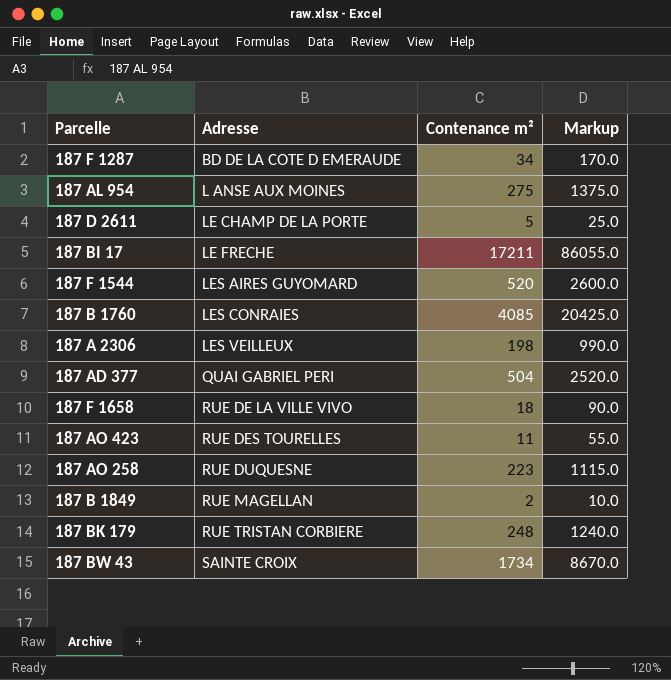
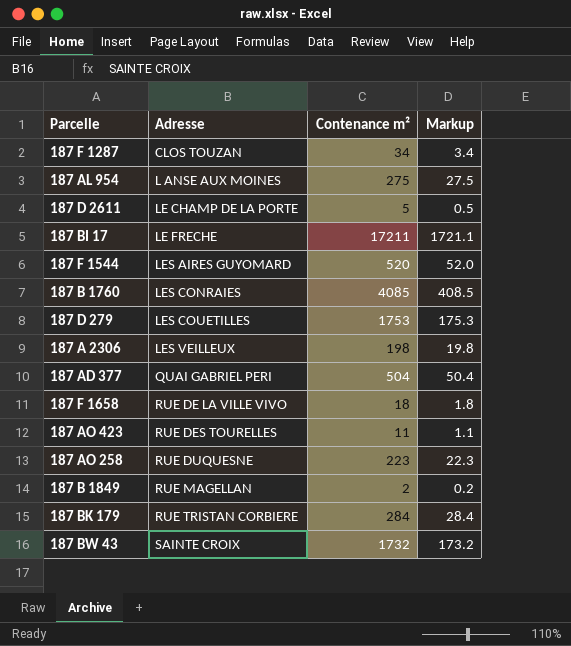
column Markup | formula: [Contenance m²] * 5 -> [Contenance m²] * 0.1
187 F 1287 | Adresse: BD DE LA COTE D EMERAUDE -> CLOS TOUZAN
row 187 D 279: none -> LES COUETILLES | 1753 | 175.3
187 BK 179 | Contenance m²: 248 -> 284
187 BW 43 | Contenance m²: 1734 -> 1732

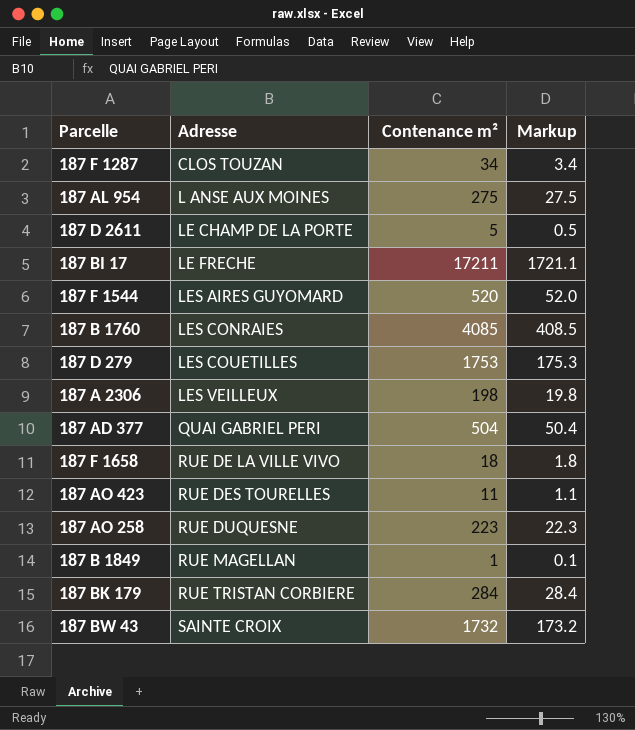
187 B 1849 | Contenance m²: 2 -> 1
187 B 1849 | Markup: 0.2 -> 0.1

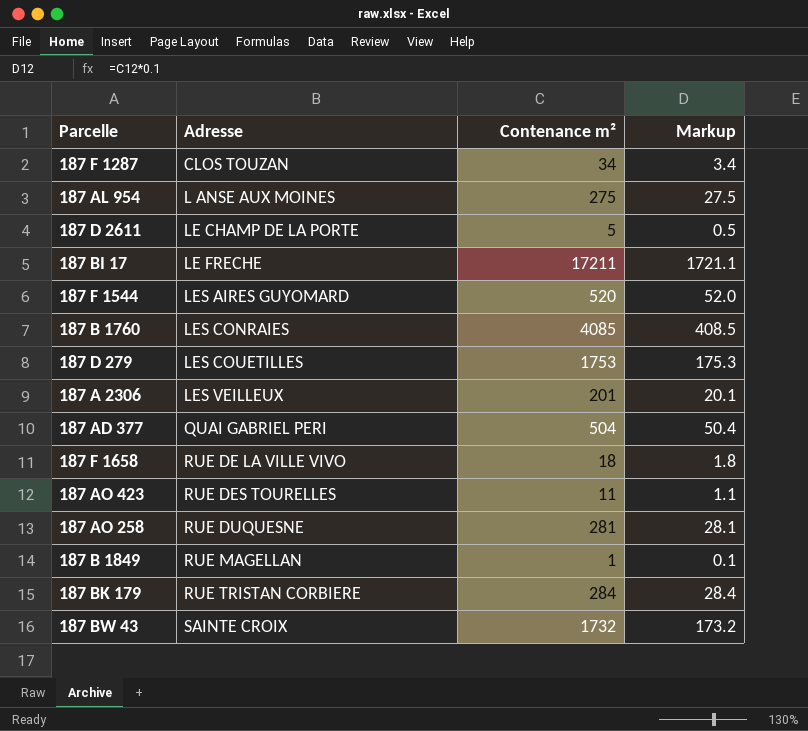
187 A 2306 | Contenance m²: 198 -> 201
187 A 2306 | Markup: 19.8 -> 20.1
187 AO 258 | Contenance m²: 223 -> 281
187 AO 258 | Markup: 22.3 -> 28.1

